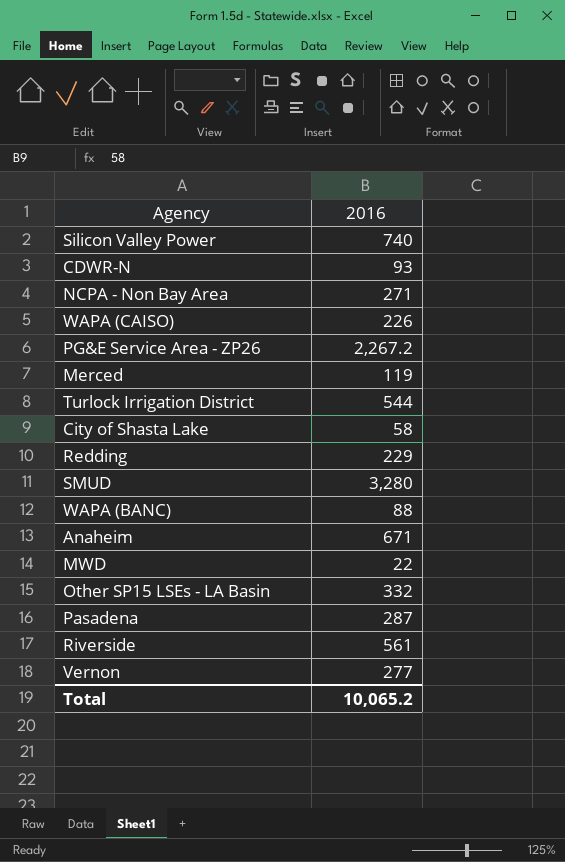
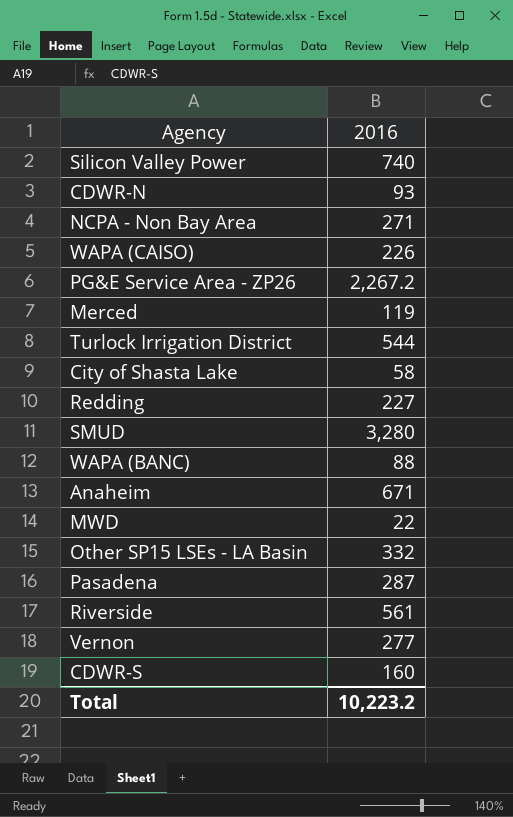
Redding | 2016: 229 -> 227
row CDWR-S: none -> 160
Total | 2016: 10,065.2 -> 10,223.2

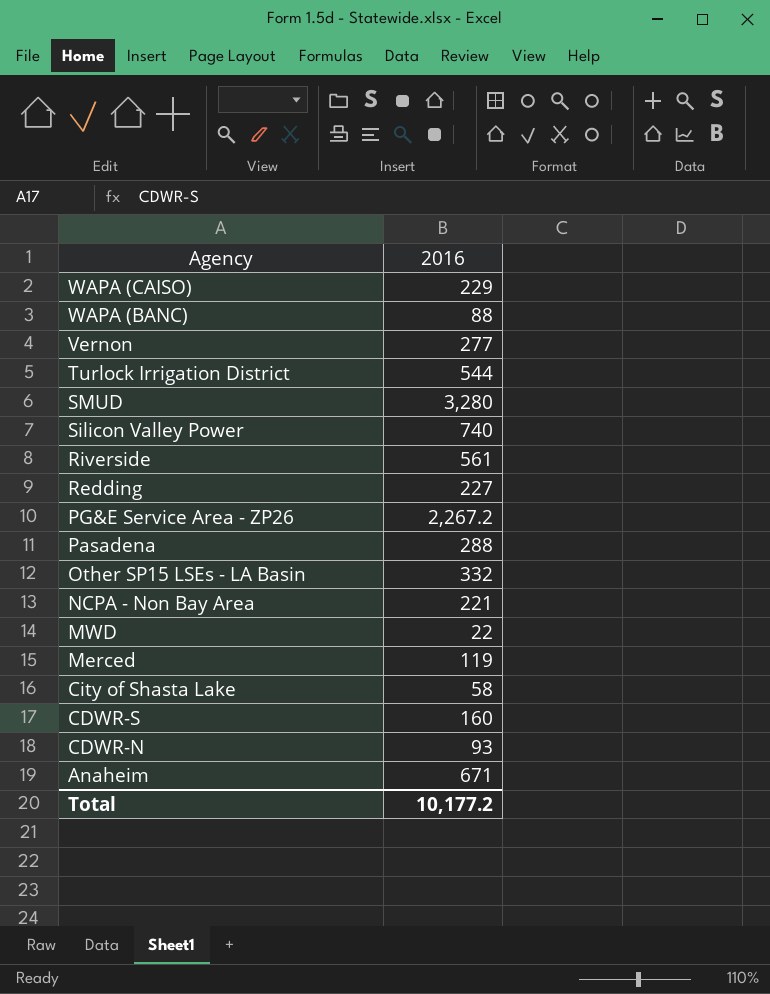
row order: none -> Agency descending
WAPA (CAISO) | 2016: 226 -> 229
Pasadena | 2016: 287 -> 288
NCPA - Non Bay Area | 2016: 271 -> 221
Total | 2016: 10,223.2 -> 10,177.2

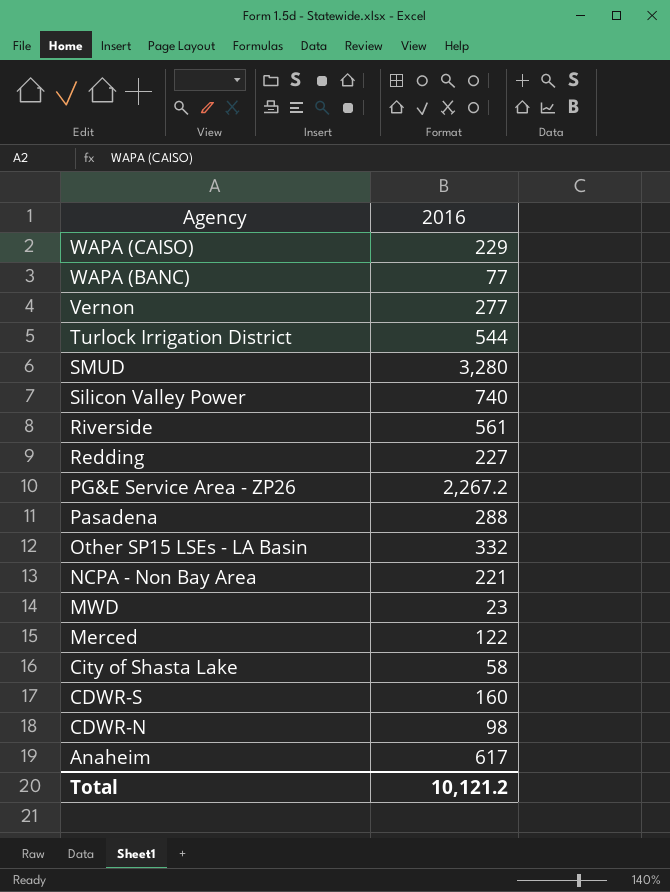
WAPA (BANC) | 2016: 88 -> 77
MWD | 2016: 22 -> 23
Merced | 2016: 119 -> 122
CDWR-N | 2016: 93 -> 98
Anaheim | 2016: 671 -> 617
Total | 2016: 10,177.2 -> 10,121.2

